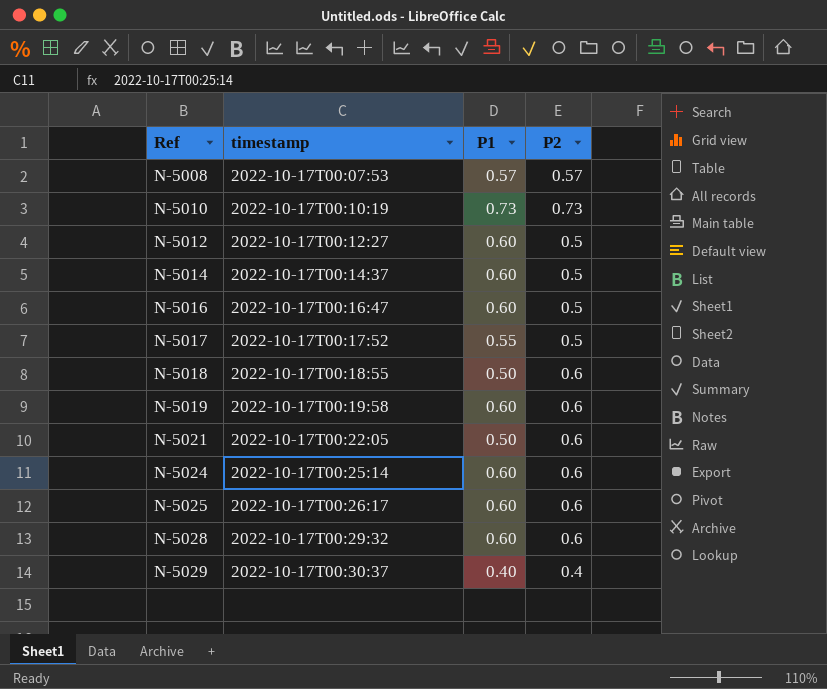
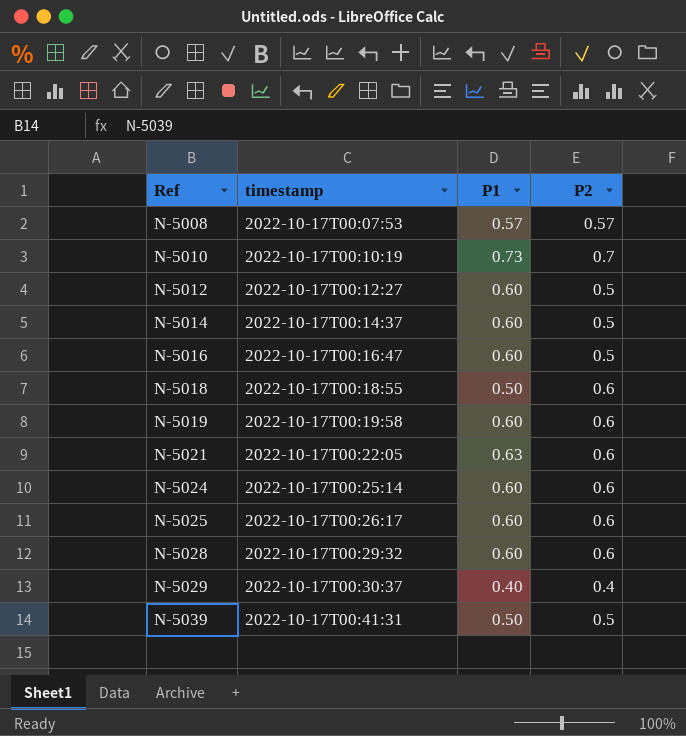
row N-5017: 2022-10-17T00:17:52 | 0.55 | 0.5 -> none
N-5010 | P2: 0.73 -> 0.7
N-5021 | P1: 0.50 -> 0.63
row N-5039: none -> 2022-10-17T00:41:31 | 0.50 | 0.5

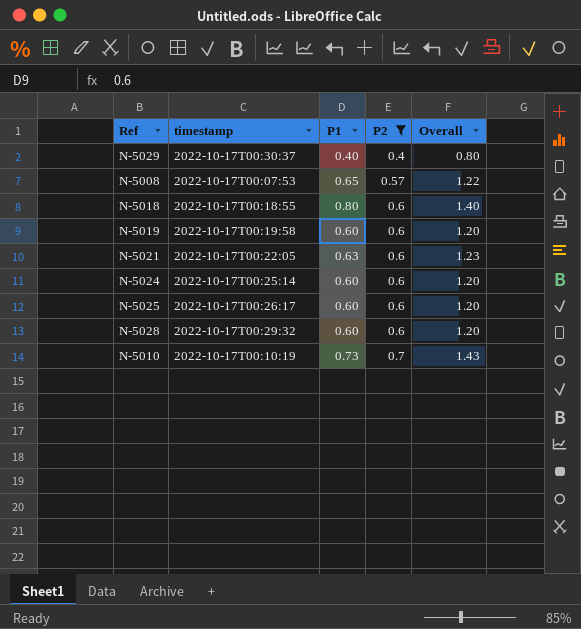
filter: none -> P2 != 0.5
row order: Ref ascending -> P2 ascending
column Overall | formula: none -> [P1] + [P2]
N-5008 | P1: 0.57 -> 0.65
N-5018 | P1: 0.50 -> 0.80

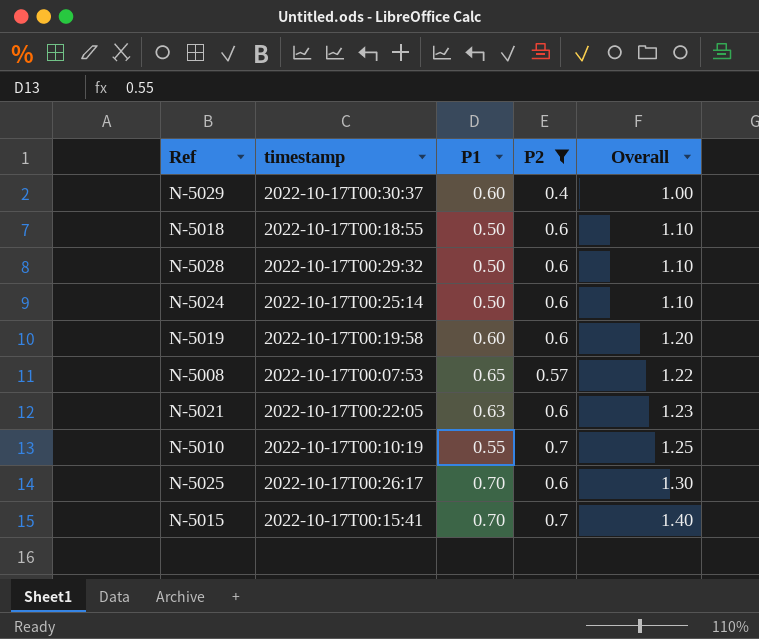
row order: P2 ascending -> Overall ascending
N-5029 | P1: 0.40 -> 0.60
N-5029 | Overall: 0.80 -> 1.00
N-5018 | P1: 0.80 -> 0.50
N-5018 | Overall: 1.40 -> 1.10
N-5028 | P1: 0.60 -> 0.50
N-5028 | Overall: 1.20 -> 1.10
N-5024 | P1: 0.60 -> 0.50
N-5024 | Overall: 1.20 -> 1.10
N-5010 | P1: 0.73 -> 0.55
N-5010 | Overall: 1.43 -> 1.25
N-5025 | P1: 0.60 -> 0.70
N-5025 | Overall: 1.20 -> 1.30
row N-5015: none -> 2022-10-17T00:15:41 | 0.70 | 0.7 | 1.40

